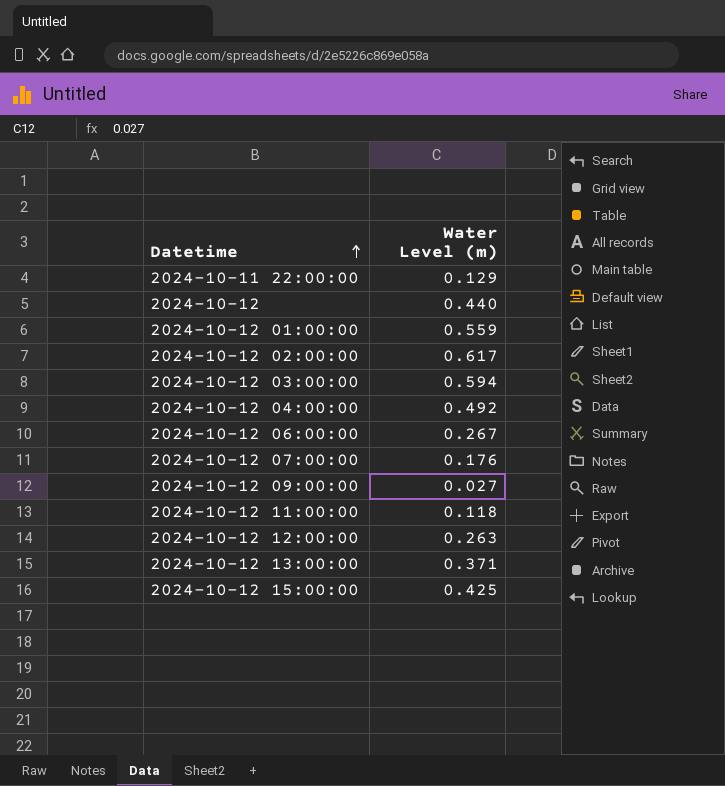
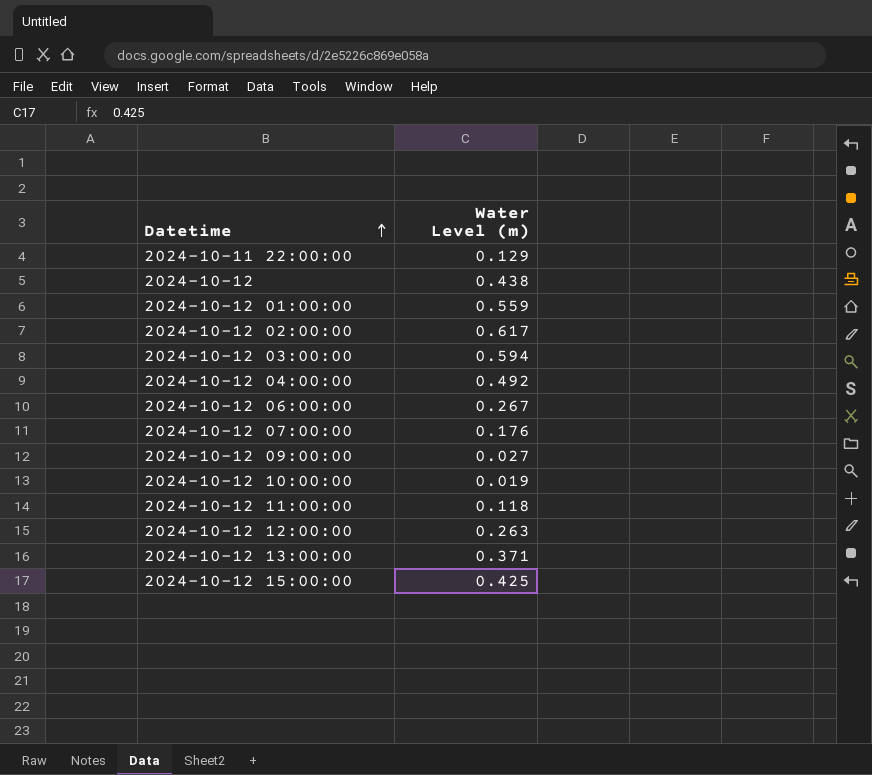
2024-10-12 | Water Level (m): 0.440 -> 0.438
row 2024-10-12 10:00:00: none -> 0.019

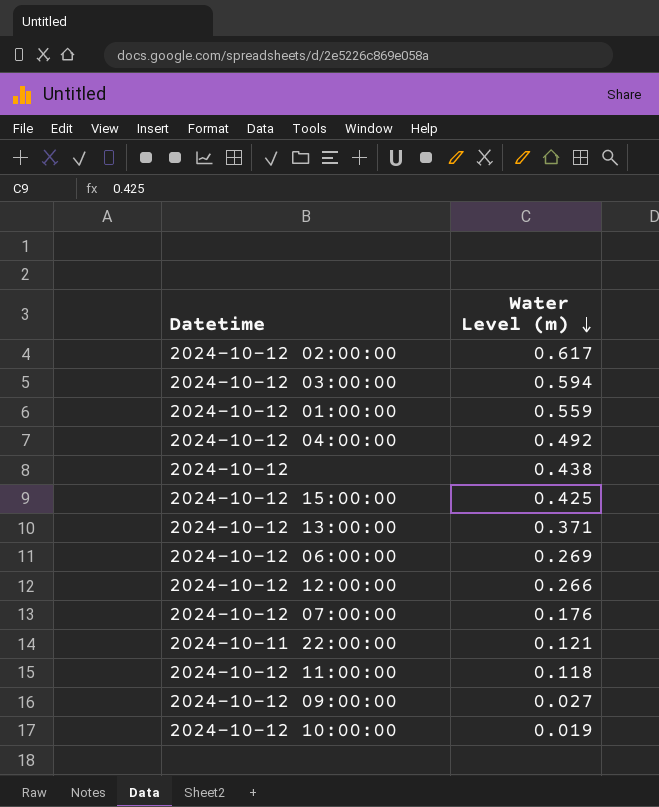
row order: Datetime ascending -> Water Level (m) descending
2024-10-12 06:00:00 | Water Level (m): 0.267 -> 0.269
2024-10-12 12:00:00 | Water Level (m): 0.263 -> 0.266
2024-10-11 22:00:00 | Water Level (m): 0.129 -> 0.121

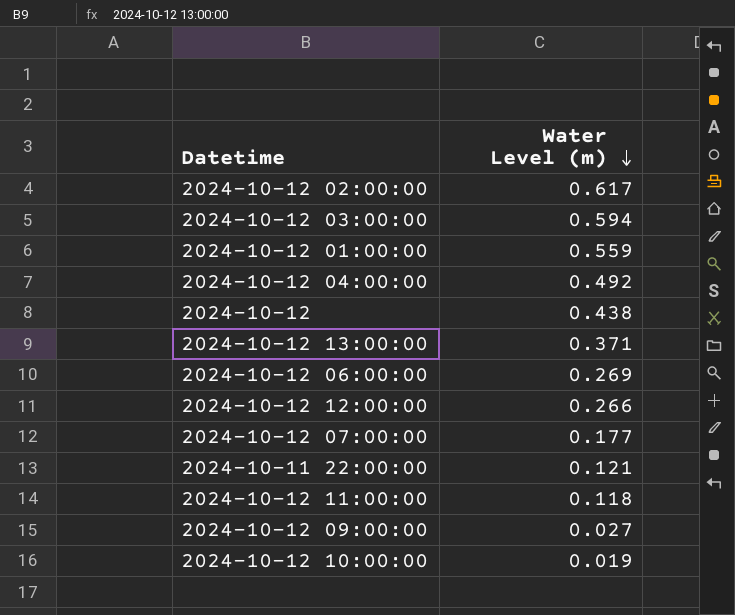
row 2024-10-12 15:00:00: 0.425 -> none
2024-10-12 07:00:00 | Water Level (m): 0.176 -> 0.177

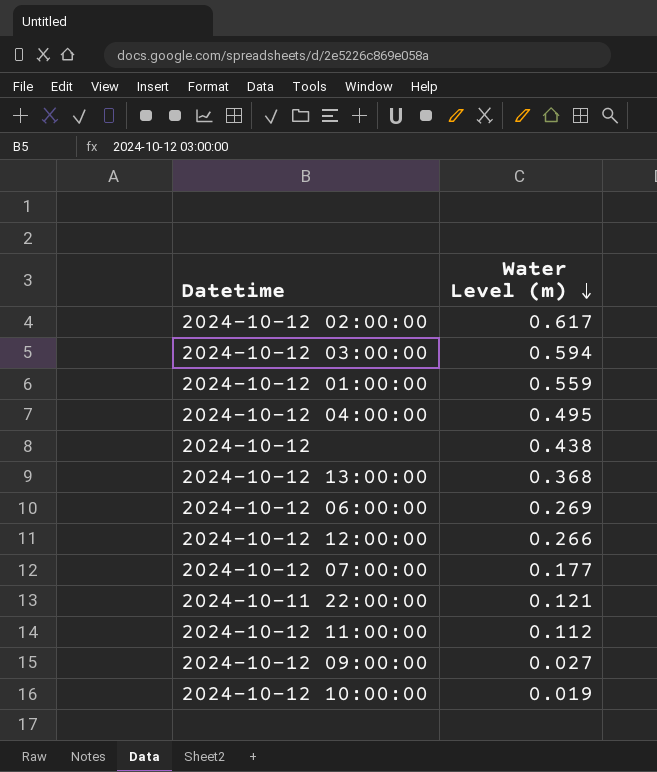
2024-10-12 04:00:00 | Water Level (m): 0.492 -> 0.495
2024-10-12 13:00:00 | Water Level (m): 0.371 -> 0.368
2024-10-12 11:00:00 | Water Level (m): 0.118 -> 0.112

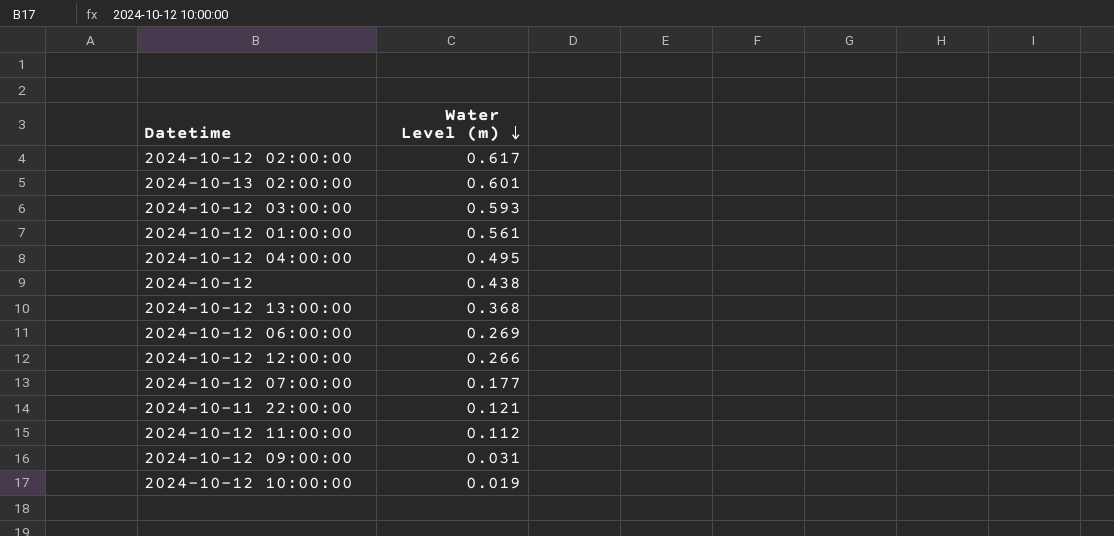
row 2024-10-13 02:00:00: none -> 0.601
2024-10-12 03:00:00 | Water Level (m): 0.594 -> 0.593
2024-10-12 01:00:00 | Water Level (m): 0.559 -> 0.561
2024-10-12 09:00:00 | Water Level (m): 0.027 -> 0.031

